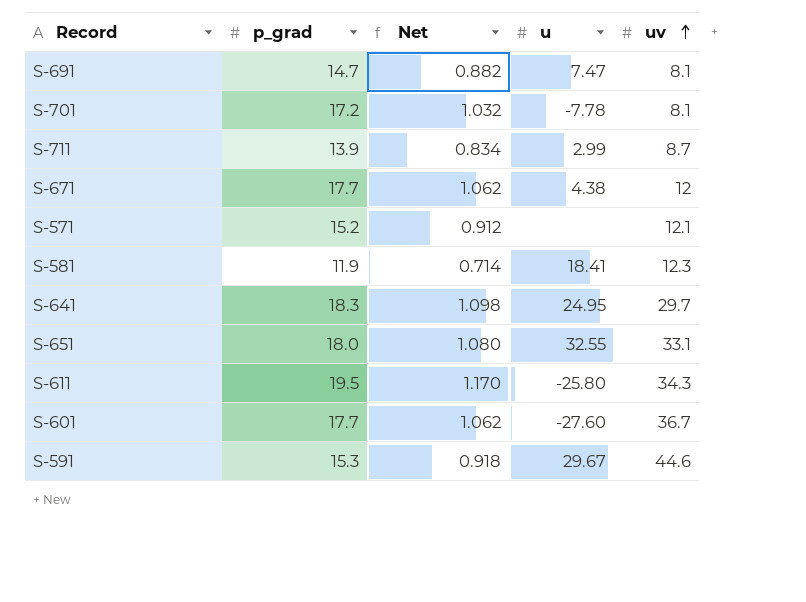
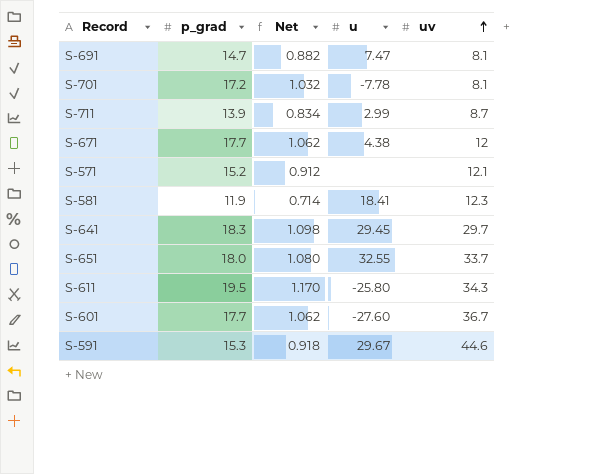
S-641 | u: 24.95 -> 29.45
S-651 | uv: 33.1 -> 33.7

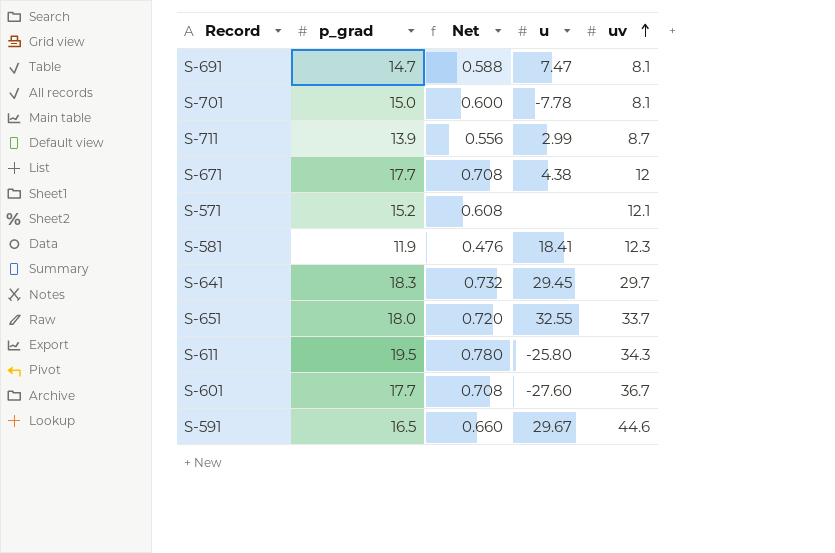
column Net | formula: [p_grad] * 0.06 -> [p_grad] * 0.04
S-701 | p_grad: 17.2 -> 15.0
S-591 | p_grad: 15.3 -> 16.5

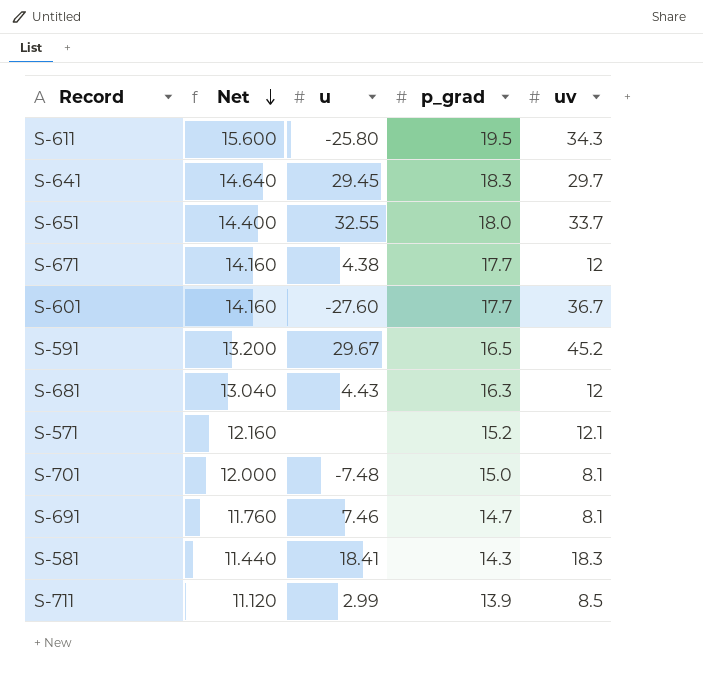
row order: uv ascending -> Net descending
column Net | formula: [p_grad] * 0.04 -> [p_grad] * 0.8
column p_grad | position: 2 -> 4
S-591 | uv: 44.6 -> 45.2
row S-681: none -> 13.040 | 4.43 | 16.3 | 12
S-701 | u: -7.78 -> -7.48
S-691 | u: 7.47 -> 7.46
S-581 | p_grad: 11.9 -> 14.3
S-581 | uv: 12.3 -> 18.3
S-711 | uv: 8.7 -> 8.5

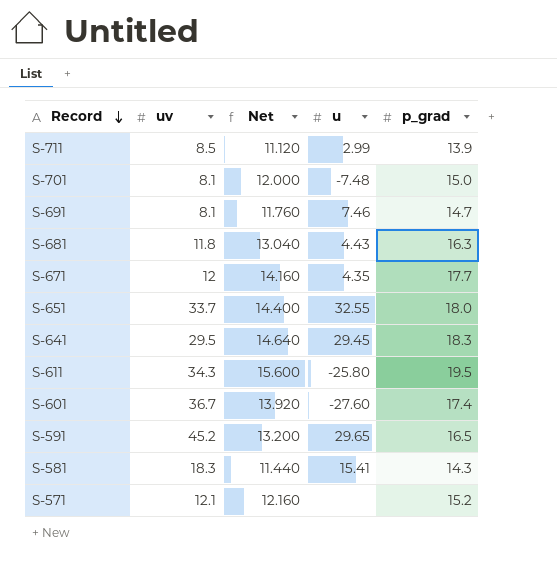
row order: Net descending -> Record descending
column uv | position: 5 -> 2
S-681 | uv: 12 -> 11.8
S-671 | u: 4.38 -> 4.35
S-641 | uv: 29.7 -> 29.5
S-601 | Net: 14.160 -> 13.920
S-601 | p_grad: 17.7 -> 17.4
S-591 | u: 29.67 -> 29.65
S-581 | u: 18.41 -> 15.41

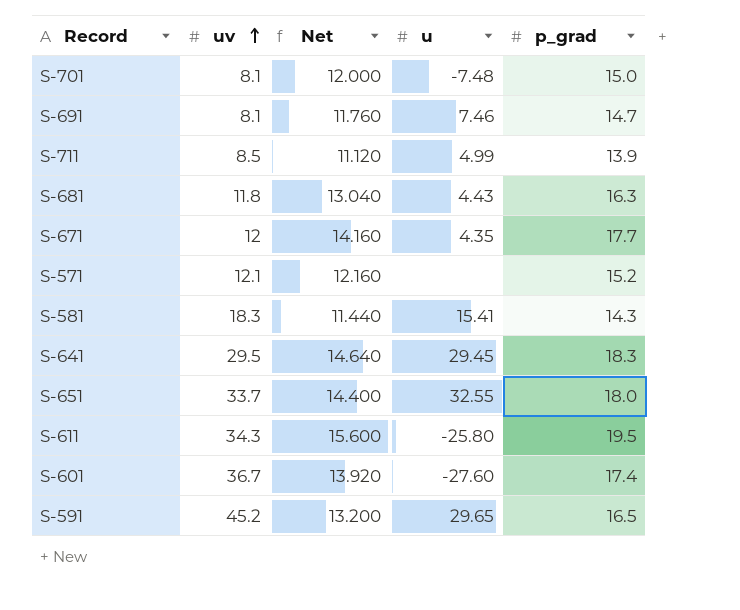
row order: Record descending -> uv ascending
S-711 | u: 2.99 -> 4.99

